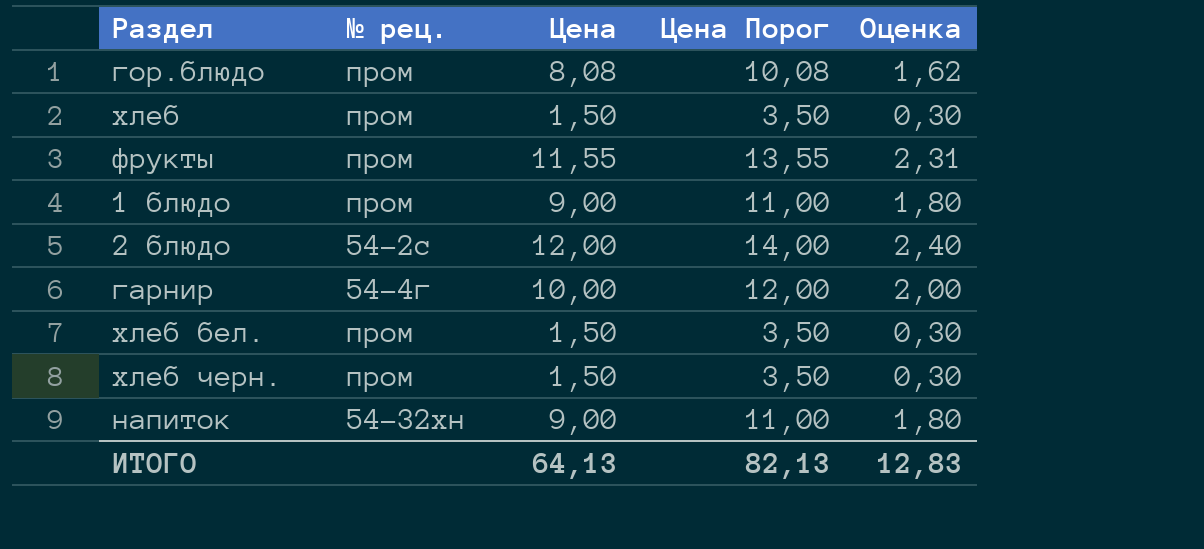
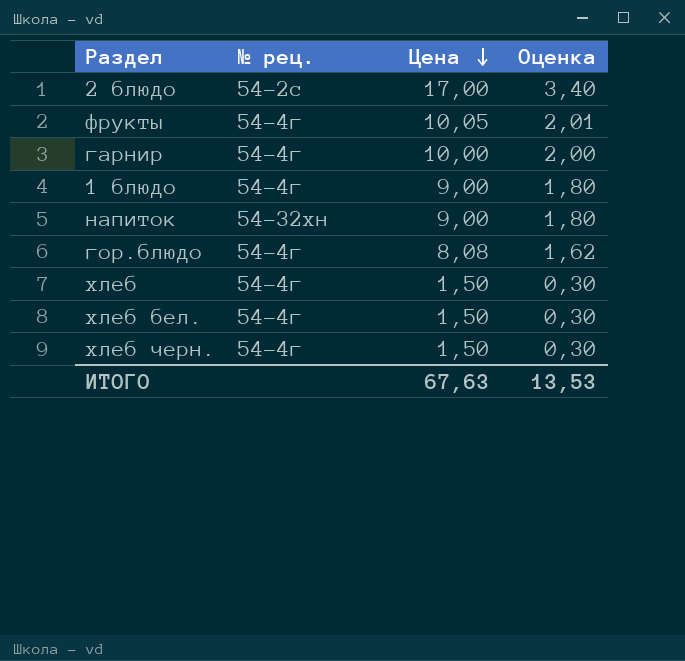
row order: none -> Цена descending
column Цена Порог | formula: [Цена] + 2 -> none
2 блюдо | Цена: 12,00 -> 17,00
2 блюдо | Оценка: 2,40 -> 3,40
фрукты | № рец.: пром -> 54-4г
фрукты | Цена: 11,55 -> 10,05
фрукты | Оценка: 2,31 -> 2,01
1 блюдо | № рец.: пром -> 54-4г
гор.блюдо | № рец.: пром -> 54-4г
хлеб | № рец.: пром -> 54-4г
хлеб бел. | № рец.: пром -> 54-4г
хлеб черн. | № рец.: пром -> 54-4г
ИТОГО | Цена: 64,13 -> 67,63
ИТОГО | Оценка: 12,83 -> 13,53

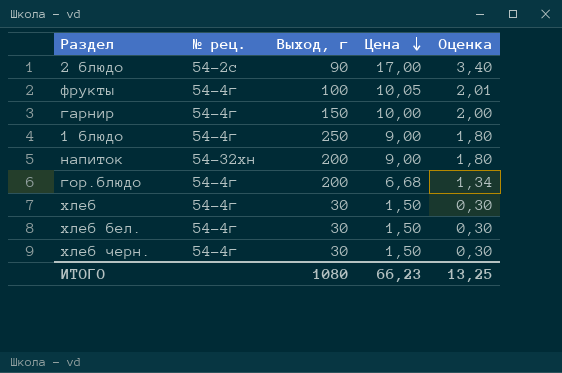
column Выход, г | position: none -> 3
гор.блюдо | Цена: 8,08 -> 6,68
гор.блюдо | Оценка: 1,62 -> 1,34
ИТОГО | Цена: 67,63 -> 66,23
ИТОГО | Оценка: 13,53 -> 13,25

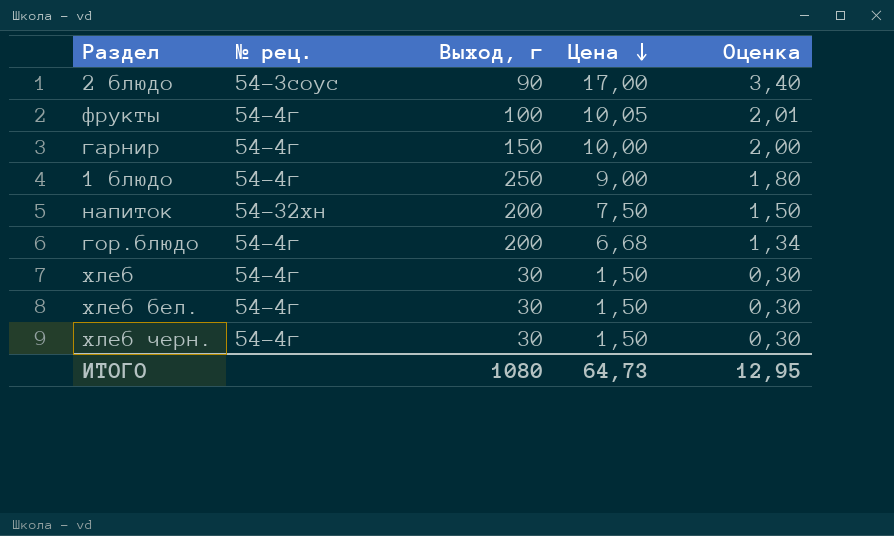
2 блюдо | № рец.: 54-2с -> 54-3соус
напиток | Цена: 9,00 -> 7,50
напиток | Оценка: 1,80 -> 1,50
ИТОГО | Цена: 66,23 -> 64,73
ИТОГО | Оценка: 13,25 -> 12,95

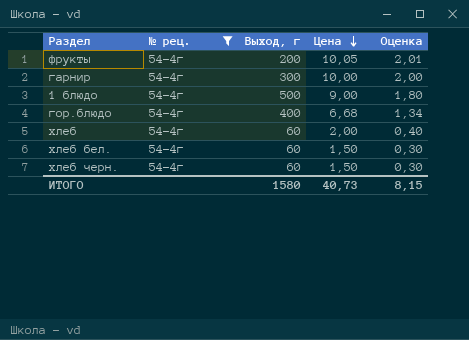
filter: none -> № рец. = 54-4г
фрукты | Выход, г: 100 -> 200
гарнир | Выход, г: 150 -> 300
1 блюдо | Выход, г: 250 -> 500
гор.блюдо | Выход, г: 200 -> 400
хлеб | Выход, г: 30 -> 60
хлеб | Цена: 1,50 -> 2,00
хлеб | Оценка: 0,30 -> 0,40
хлеб бел. | Выход, г: 30 -> 60
хлеб черн. | Выход, г: 30 -> 60
ИТОГО | Выход, г: 1080 -> 1580
ИТОГО | Цена: 64,73 -> 40,73
ИТОГО | Оценка: 12,95 -> 8,15

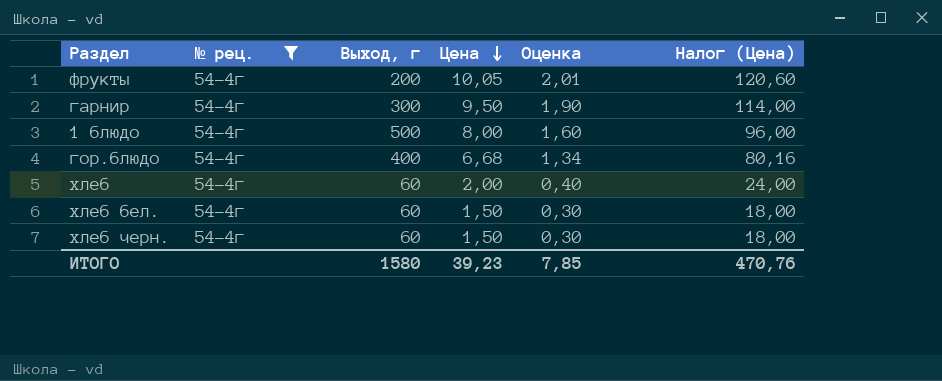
column Налог (Цена) | formula: none -> [Цена] * 12
гарнир | Цена: 10,00 -> 9,50
гарнир | Оценка: 2,00 -> 1,90
1 блюдо | Цена: 9,00 -> 8,00
1 блюдо | Оценка: 1,80 -> 1,60
ИТОГО | Цена: 40,73 -> 39,23
ИТОГО | Оценка: 8,15 -> 7,85

